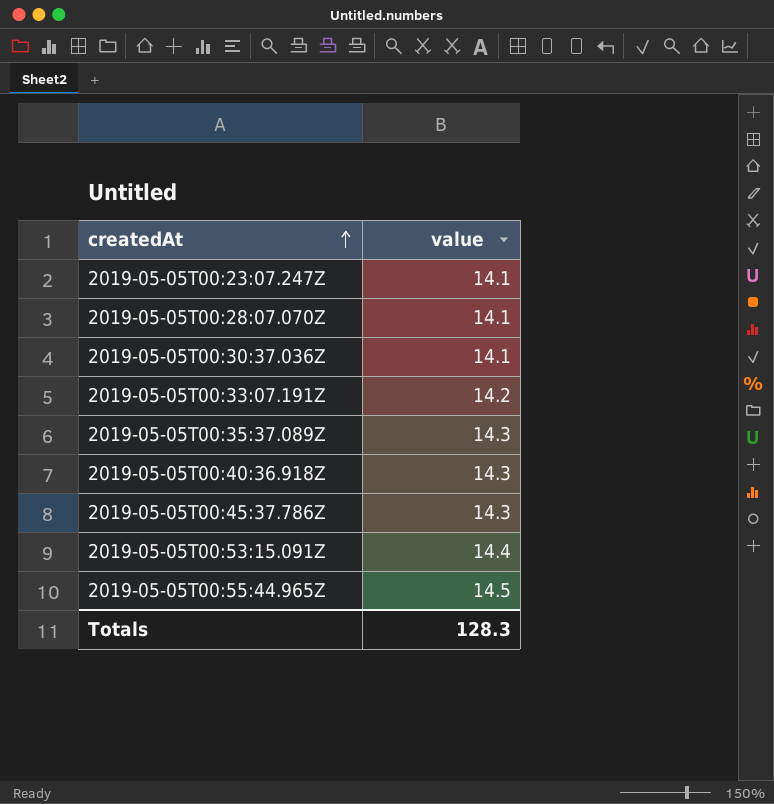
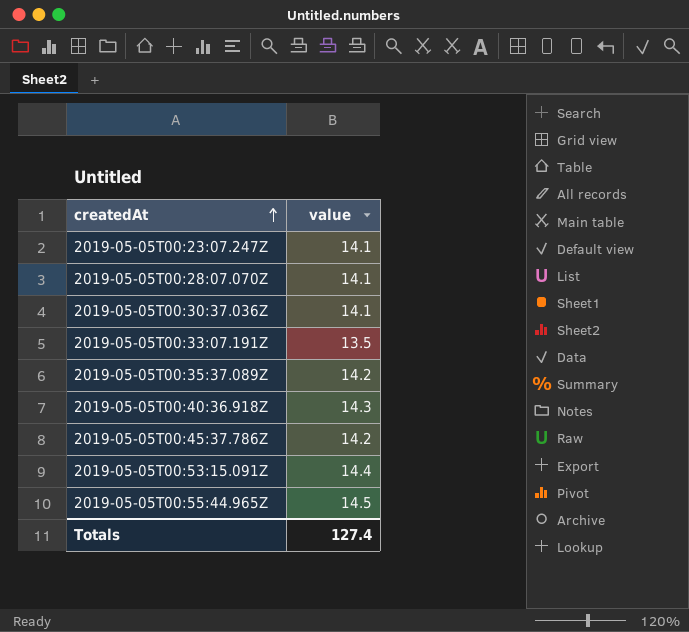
2019-05-05T00:33:07.191Z | value: 14.2 -> 13.5
2019-05-05T00:35:37.089Z | value: 14.3 -> 14.2
2019-05-05T00:45:37.786Z | value: 14.3 -> 14.2
Totals | value: 128.3 -> 127.4

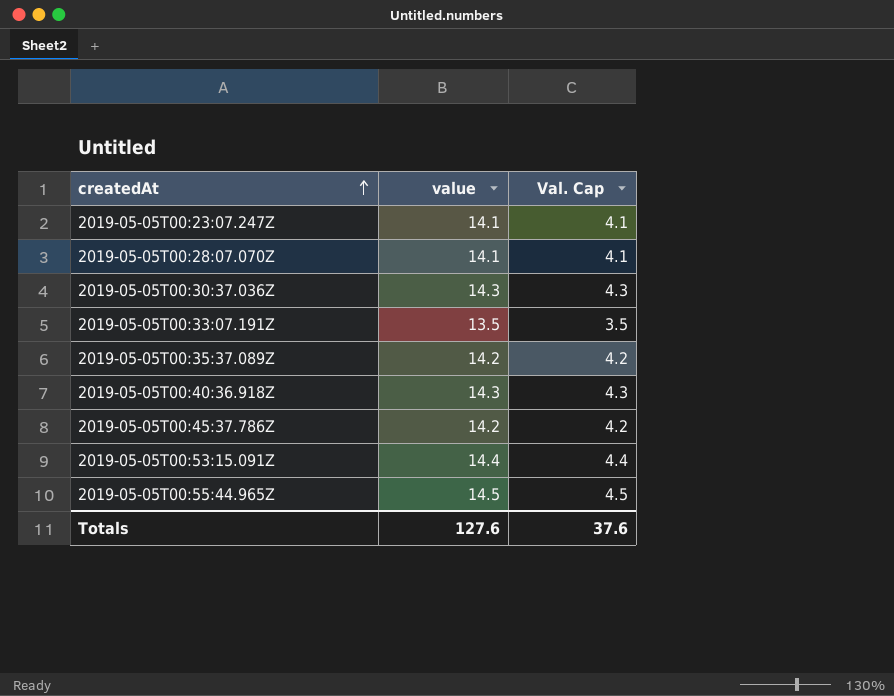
column Val. Cap | formula: none -> [value] - 10
2019-05-05T00:30:37.036Z | value: 14.1 -> 14.3
Totals | value: 127.4 -> 127.6

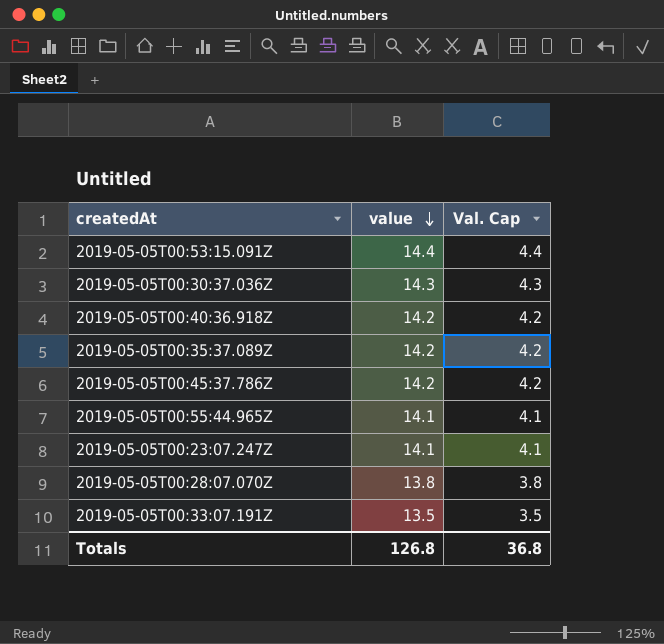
row order: createdAt ascending -> value descending
2019-05-05T00:40:36.918Z | value: 14.3 -> 14.2
2019-05-05T00:40:36.918Z | Val. Cap: 4.3 -> 4.2
2019-05-05T00:55:44.965Z | value: 14.5 -> 14.1
2019-05-05T00:55:44.965Z | Val. Cap: 4.5 -> 4.1
2019-05-05T00:28:07.070Z | value: 14.1 -> 13.8
2019-05-05T00:28:07.070Z | Val. Cap: 4.1 -> 3.8
Totals | value: 127.6 -> 126.8
Totals | Val. Cap: 37.6 -> 36.8

